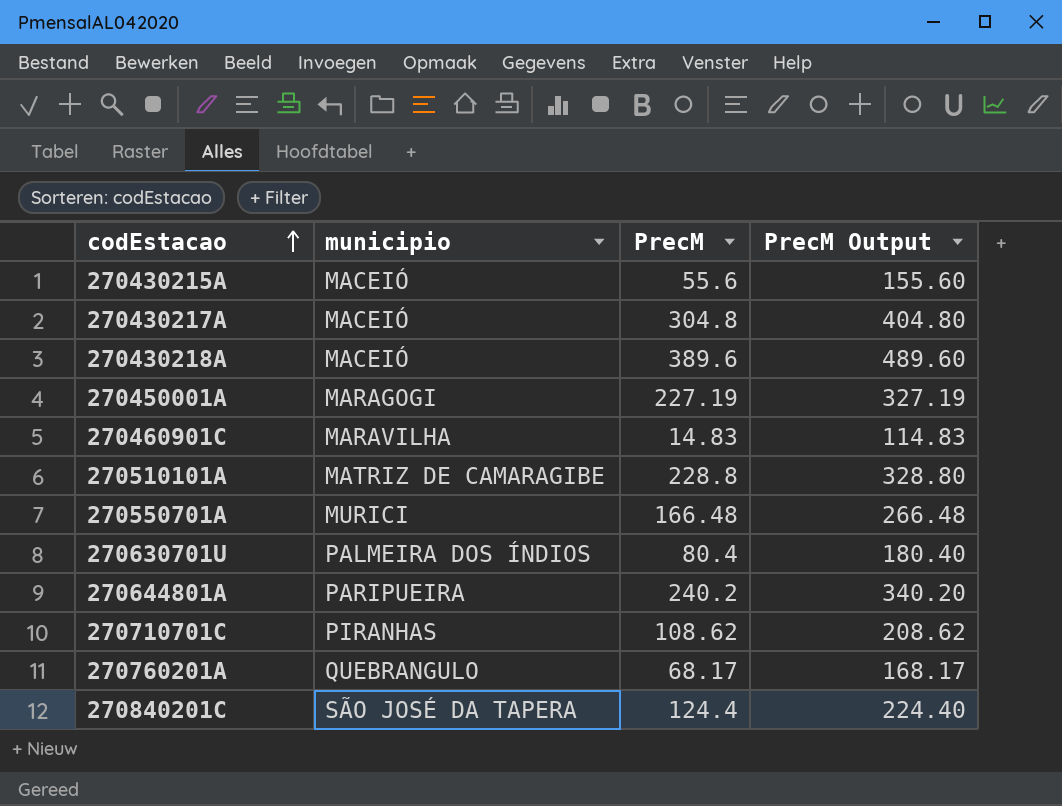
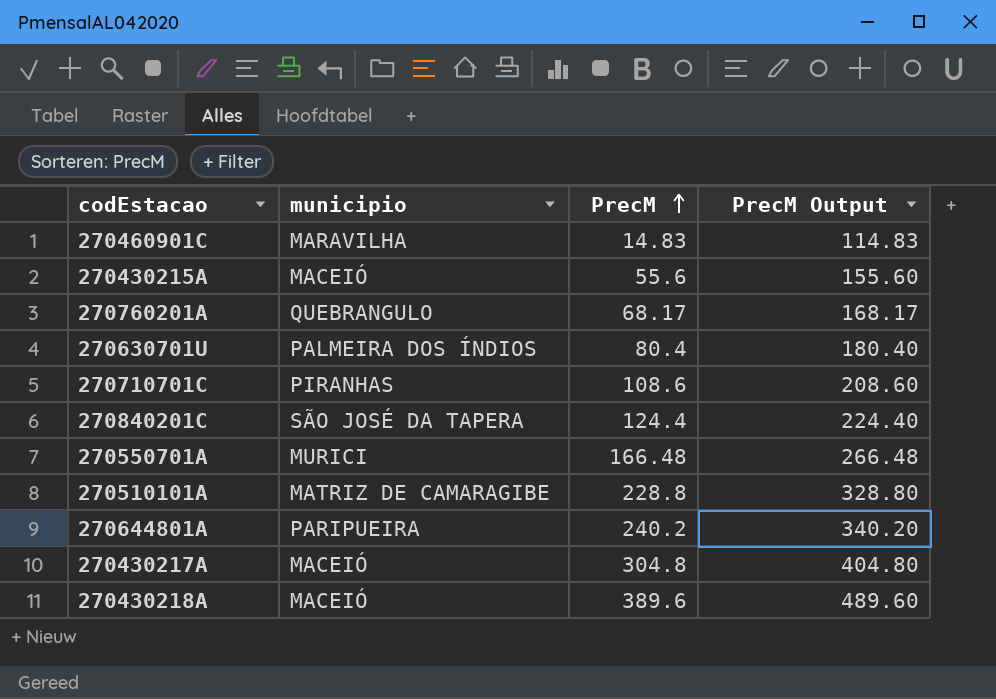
row order: codEstacao ascending -> PrecM ascending
row 270450001A: MARAGOGI | 227.19 | 327.19 -> none
270710701C | PrecM: 108.62 -> 108.6
270710701C | PrecM Output: 208.62 -> 208.60

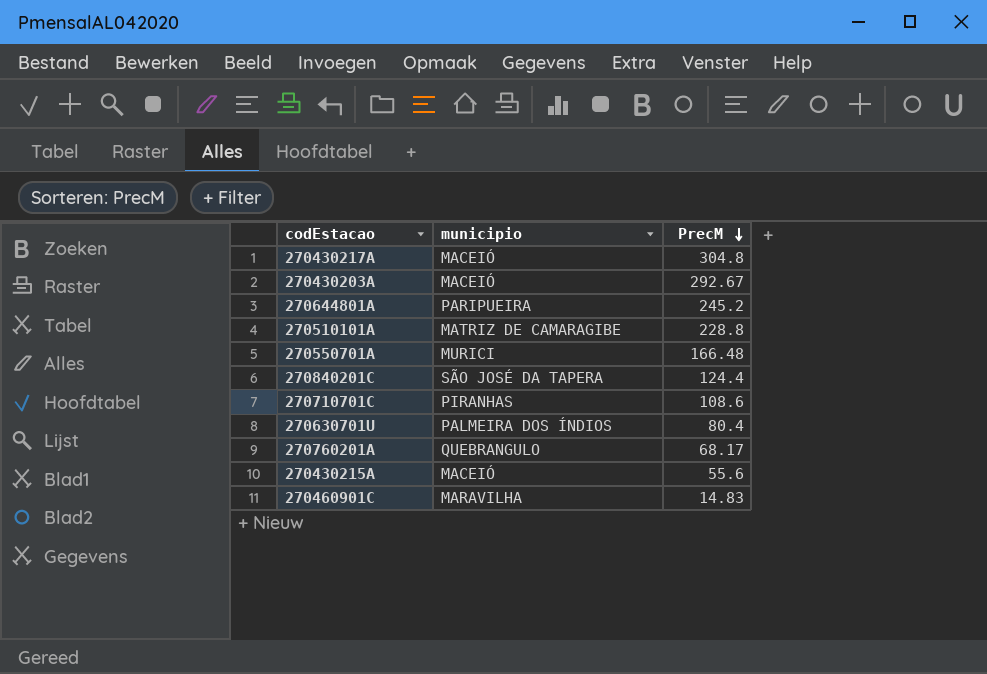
row order: PrecM ascending -> PrecM descending
column PrecM Output | formula: [PrecM] + 100 -> none
row 270430218A: MACEIÓ | 389.6 | 489.60 -> none
row 270430203A: none -> MACEIÓ | 292.67
270644801A | PrecM: 240.2 -> 245.2

